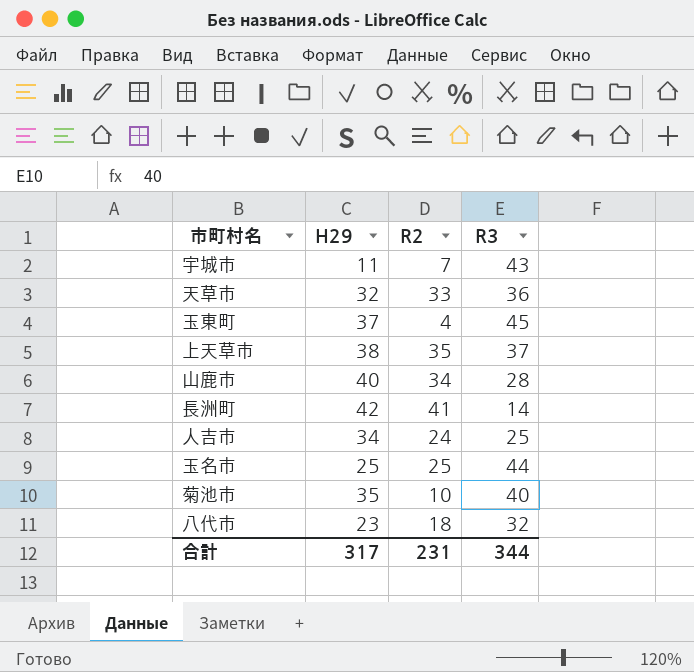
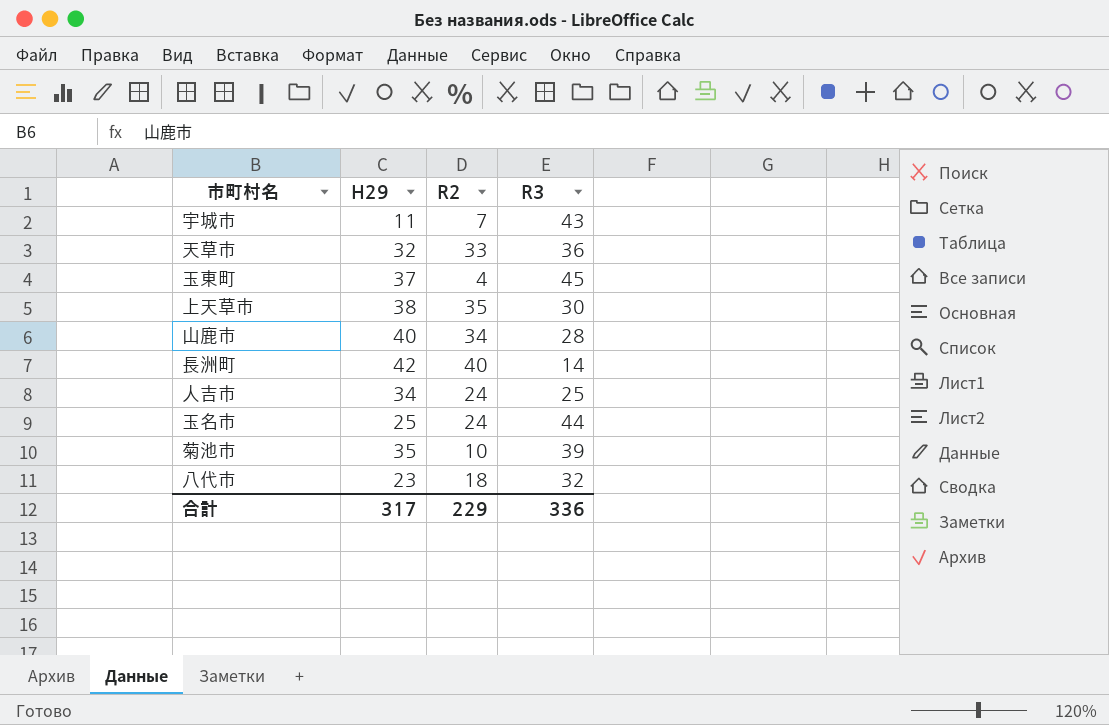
上天草市 | R3: 37 -> 30
長洲町 | R2: 41 -> 40
玉名市 | R2: 25 -> 24
菊池市 | R3: 40 -> 39
合計 | R2: 231 -> 229
合計 | R3: 344 -> 336

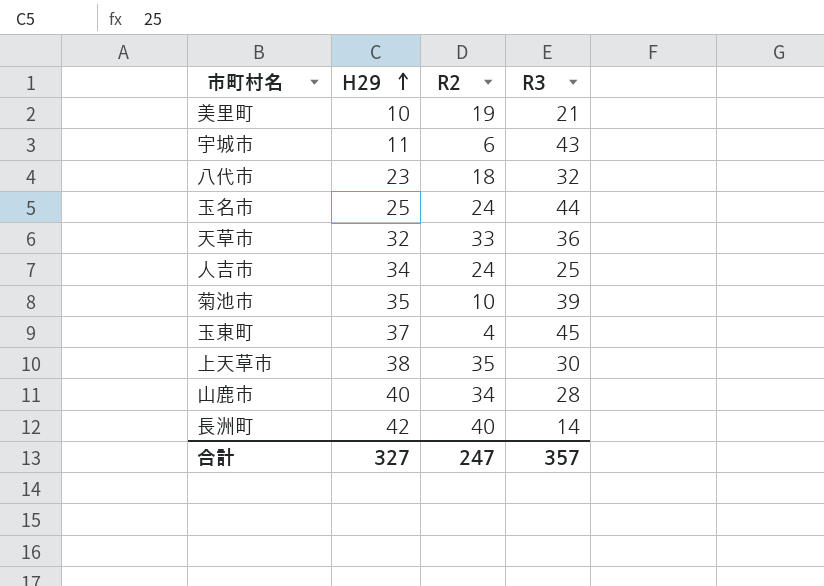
row order: none -> H29 ascending
row 美里町: none -> 10 | 19 | 21
宇城市 | R2: 7 -> 6
合計 | H29: 317 -> 327
合計 | R2: 229 -> 247
合計 | R3: 336 -> 357

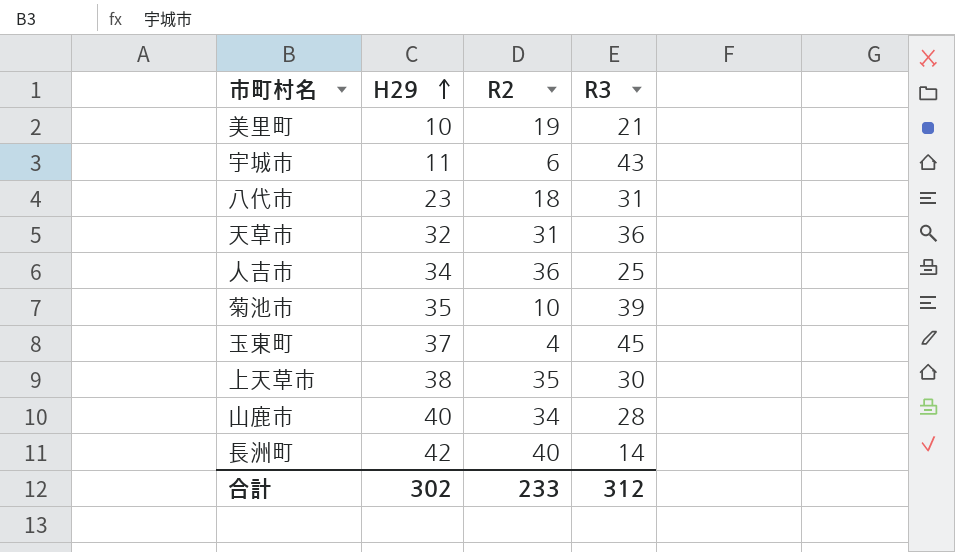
row 玉名市: 25 | 24 | 44 -> none
八代市 | R3: 32 -> 31
天草市 | R2: 33 -> 31
人吉市 | R2: 24 -> 36
合計 | H29: 327 -> 302
合計 | R2: 247 -> 233
合計 | R3: 357 -> 312

